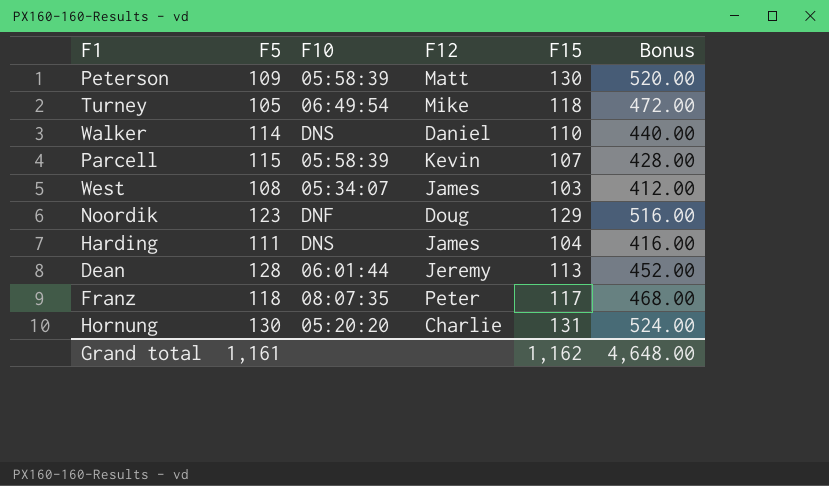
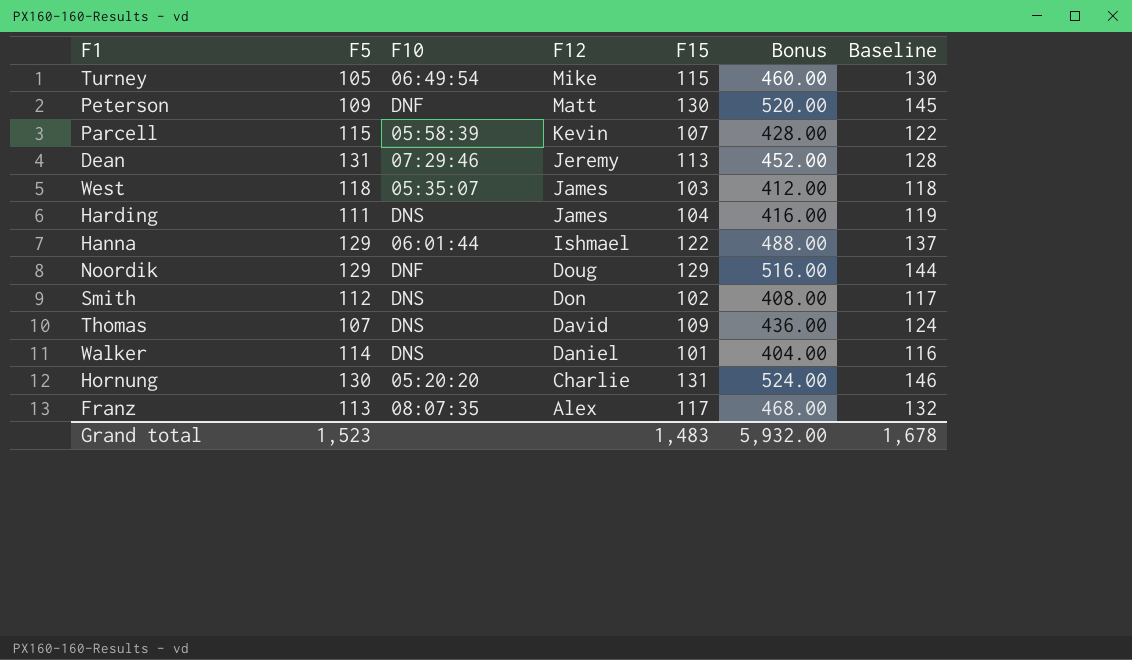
row order: none -> F12 descending
column Baseline | formula: none -> [F15] + 15
Turney | F15: 118 -> 115
Turney | Bonus: 472.00 -> 460.00
Peterson | F10: 05:58:39 -> DNF
Dean | F5: 128 -> 131
Dean | F10: 06:01:44 -> 07:29:46
West | F5: 108 -> 118
West | F10: 05:34:07 -> 05:35:07
row Hanna: none -> 129 | 06:01:44 | Ishmael | 122 | 488.00 | 137
Noordik | F5: 123 -> 129
row Smith: none -> 112 | DNS | Don | 102 | 408.00 | 117
row Thomas: none -> 107 | DNS | David | 109 | 436.00 | 124
Walker | F15: 110 -> 101
Walker | Bonus: 440.00 -> 404.00
Franz | F5: 118 -> 113
Franz | F12: Peter -> Alex
Grand total | F5: 1,161 -> 1,523
Grand total | F15: 1,162 -> 1,483
Grand total | Bonus: 4,648.00 -> 5,932.00

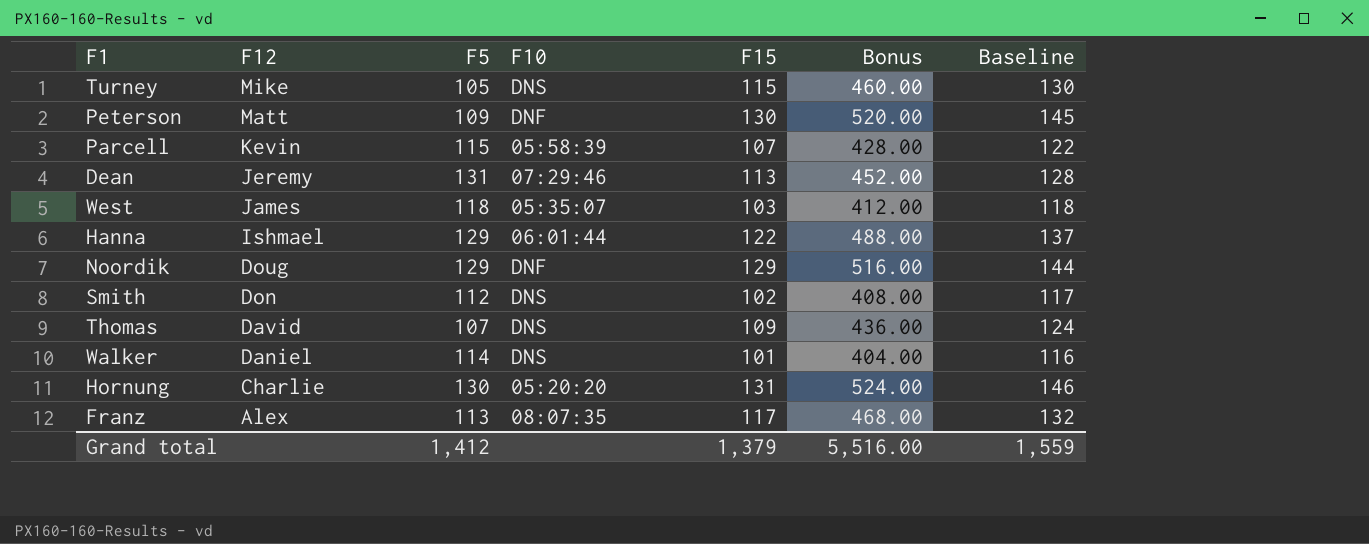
column F12 | position: 4 -> 2
row Harding: 111 | DNS | James | 104 | 416.00 | 119 -> none
Turney | F10: 06:49:54 -> DNS
Grand total | F5: 1,523 -> 1,412
Grand total | F15: 1,483 -> 1,379
Grand total | Bonus: 5,932.00 -> 5,516.00
Grand total | Baseline: 1,678 -> 1,559

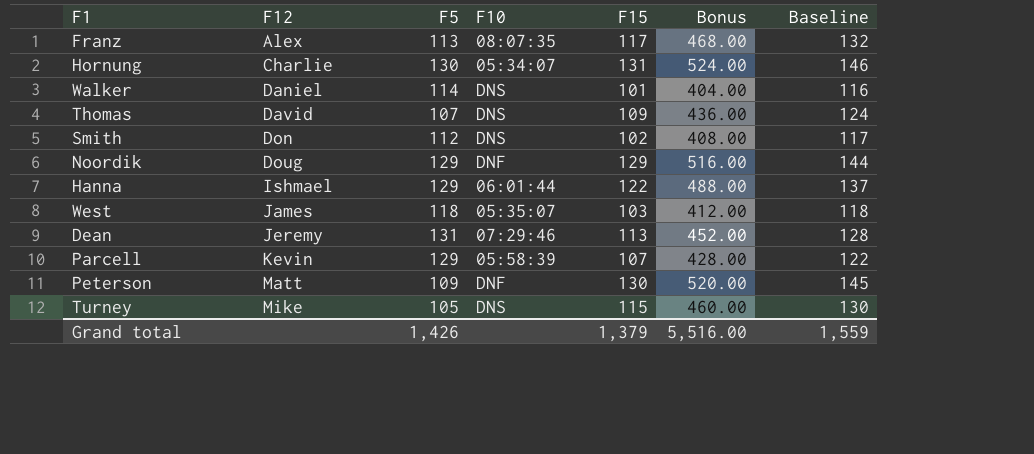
row order: F12 descending -> F12 ascending
Hornung | F10: 05:20:20 -> 05:34:07
Parcell | F5: 115 -> 129
Grand total | F5: 1,412 -> 1,426

